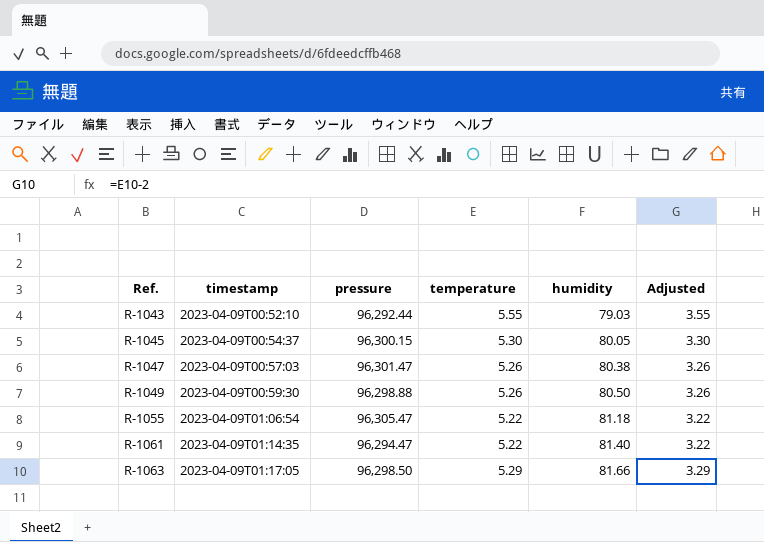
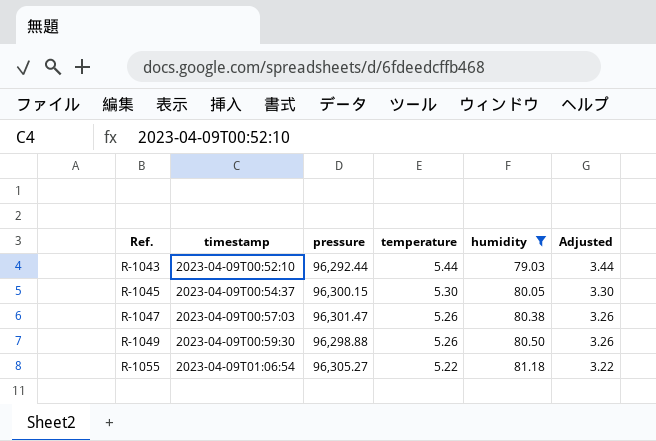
filter: none -> humidity <= 81.18
R-1043 | temperature: 5.55 -> 5.44
R-1043 | Adjusted: 3.55 -> 3.44
R-1055 | pressure: 96,305.47 -> 96,305.27

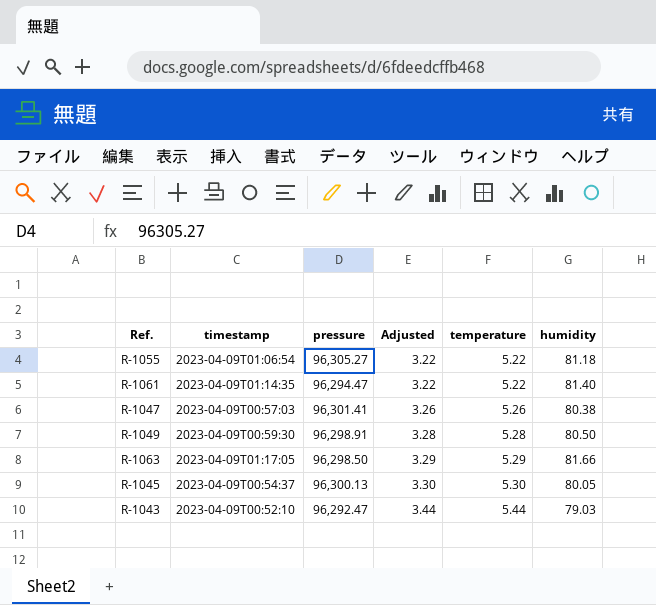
filter: humidity <= 81.18 -> none
row order: Ref. ascending -> Adjusted ascending
column Adjusted | position: 6 -> 4
R-1047 | pressure: 96,301.47 -> 96,301.41
R-1049 | pressure: 96,298.88 -> 96,298.91
R-1049 | Adjusted: 3.26 -> 3.28
R-1049 | temperature: 5.26 -> 5.28
R-1045 | pressure: 96,300.15 -> 96,300.13
R-1043 | pressure: 96,292.44 -> 96,292.47

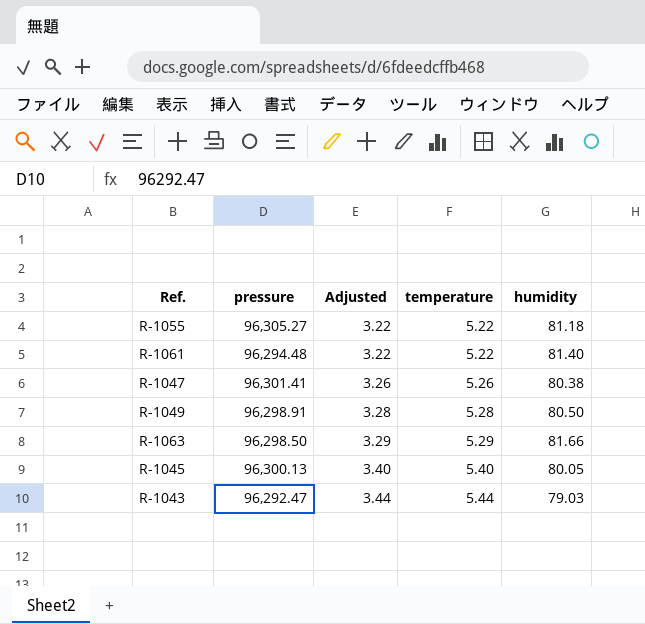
column timestamp | position: 2 -> none
R-1061 | pressure: 96,294.47 -> 96,294.48
R-1045 | Adjusted: 3.30 -> 3.40
R-1045 | temperature: 5.30 -> 5.40

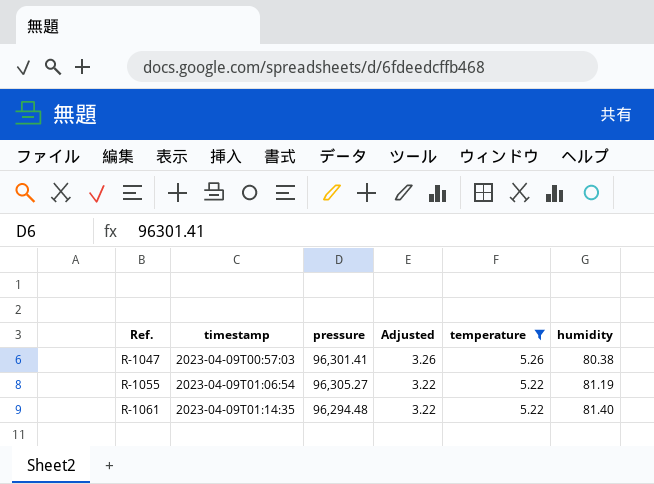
filter: none -> temperature <= 5.26
row order: Adjusted ascending -> Ref. ascending
column timestamp | position: none -> 2
R-1055 | humidity: 81.18 -> 81.19

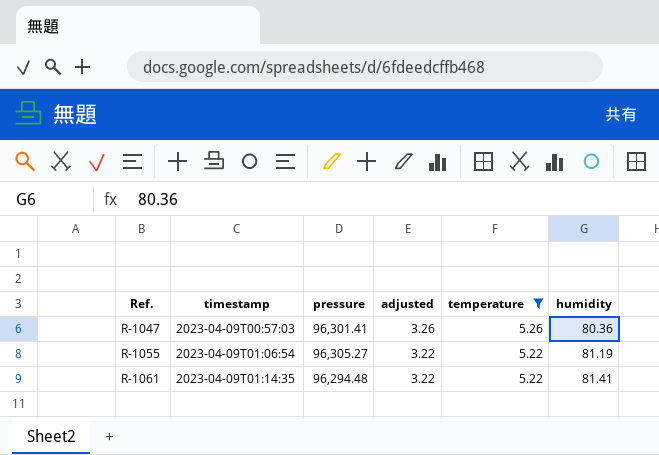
column name: Adjusted -> adjusted
R-1047 | humidity: 80.38 -> 80.36
R-1061 | humidity: 81.40 -> 81.41

